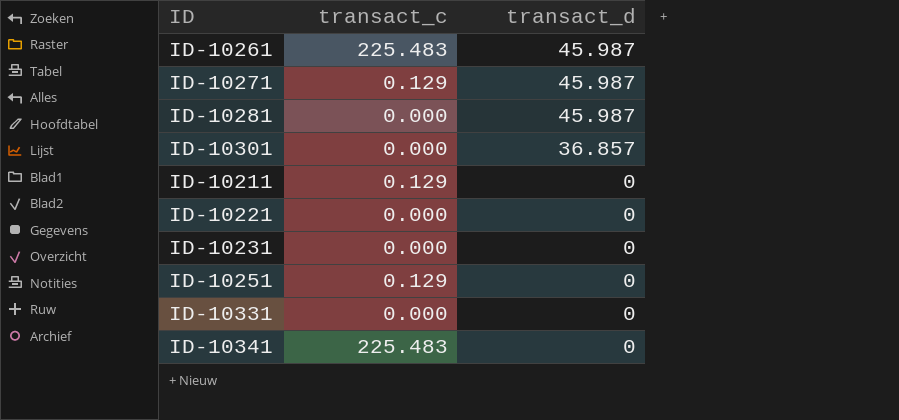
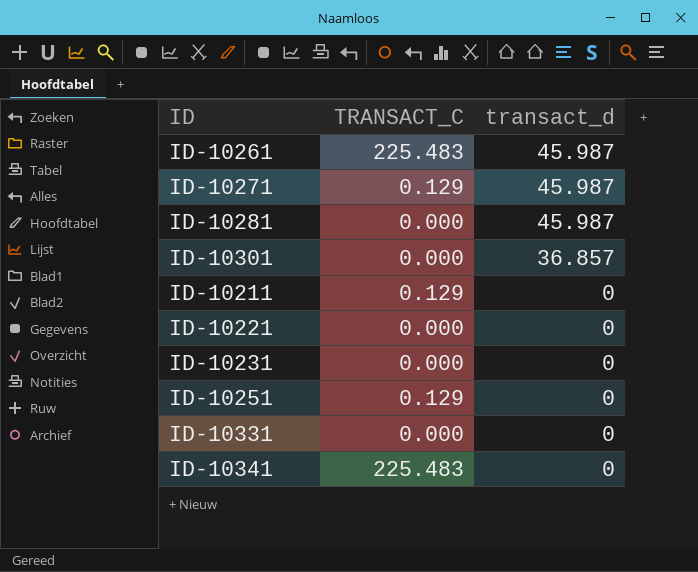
column name: transact_c -> TRANSACT_C

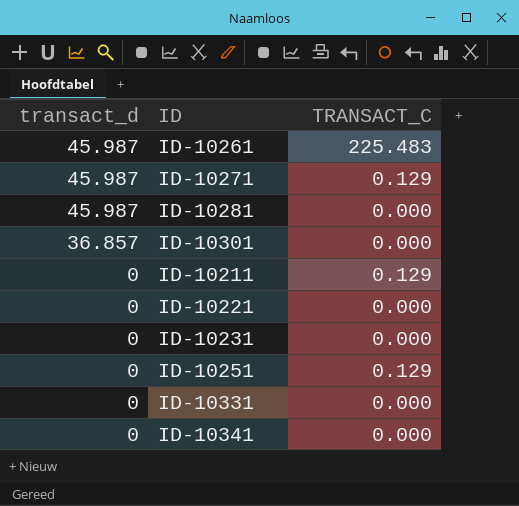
column transact_d | position: 3 -> 1
ID-10341 | TRANSACT_C: 225.483 -> 0.000

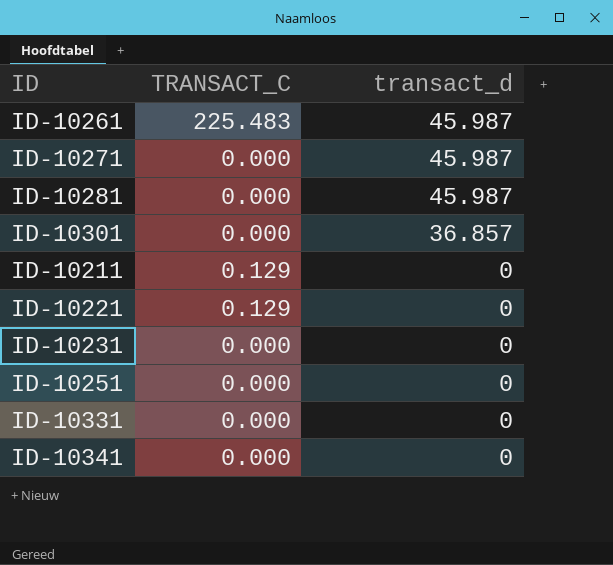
column transact_d | position: 1 -> 3
ID-10271 | TRANSACT_C: 0.129 -> 0.000
ID-10221 | TRANSACT_C: 0.000 -> 0.129
ID-10251 | TRANSACT_C: 0.129 -> 0.000

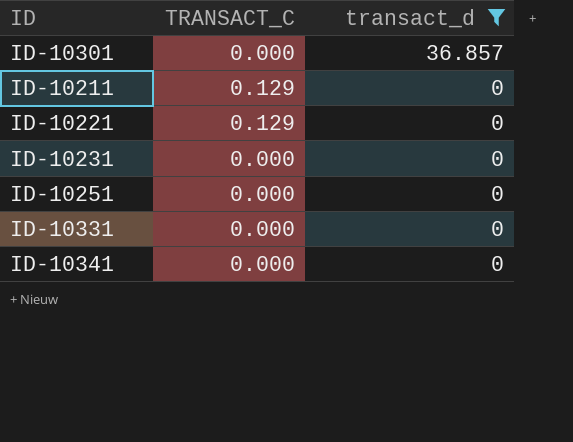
filter: none -> transact_d != 45.987

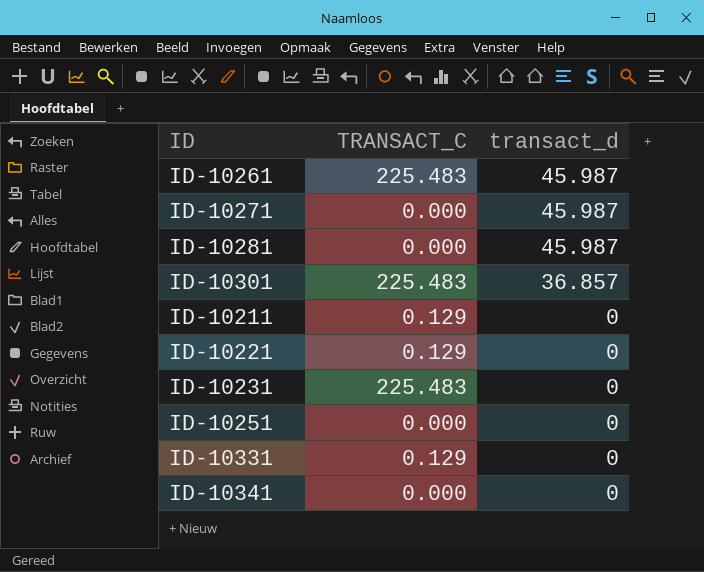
filter: transact_d != 45.987 -> none
ID-10301 | TRANSACT_C: 0.000 -> 225.483
ID-10231 | TRANSACT_C: 0.000 -> 225.483
ID-10331 | TRANSACT_C: 0.000 -> 0.129

